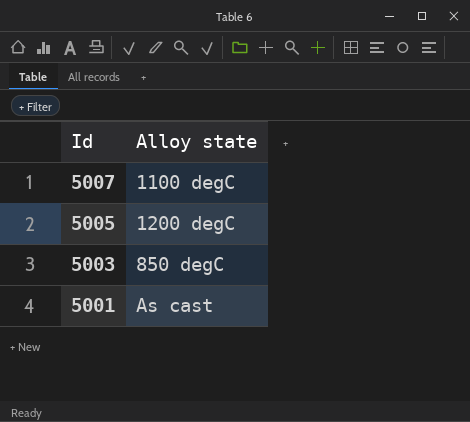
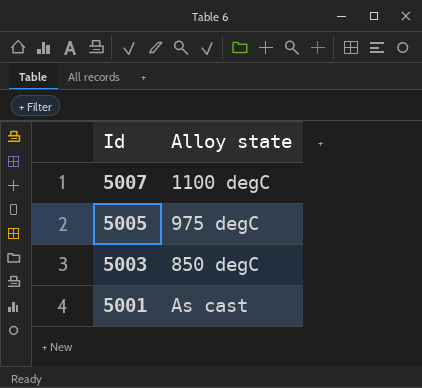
5005 | Alloy state: 1200 degC -> 975 degC

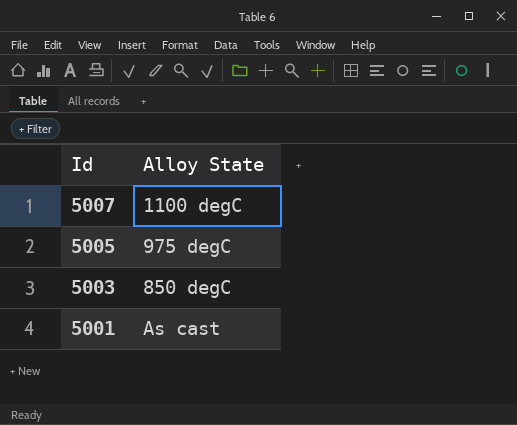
column name: Alloy state -> Alloy State

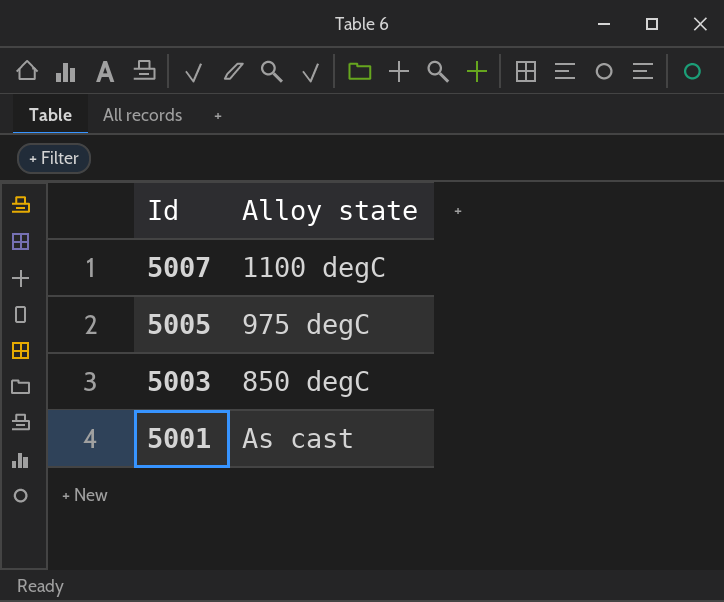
column name: Alloy State -> Alloy state

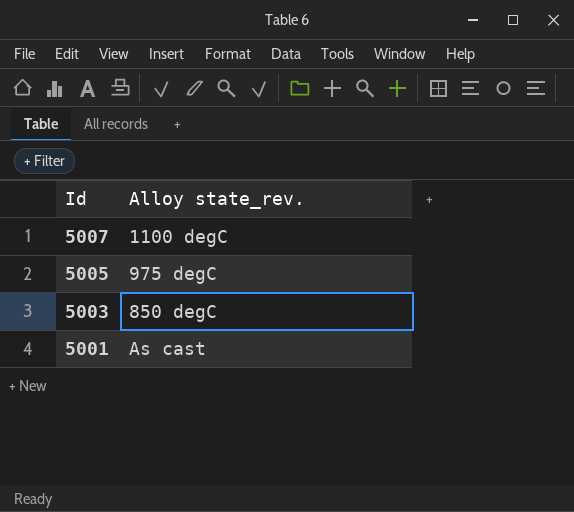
column name: Alloy state -> Alloy state_rev.

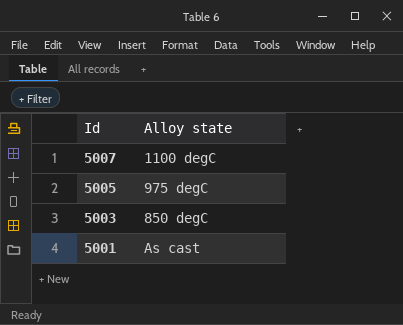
column name: Alloy state_rev. -> Alloy state

